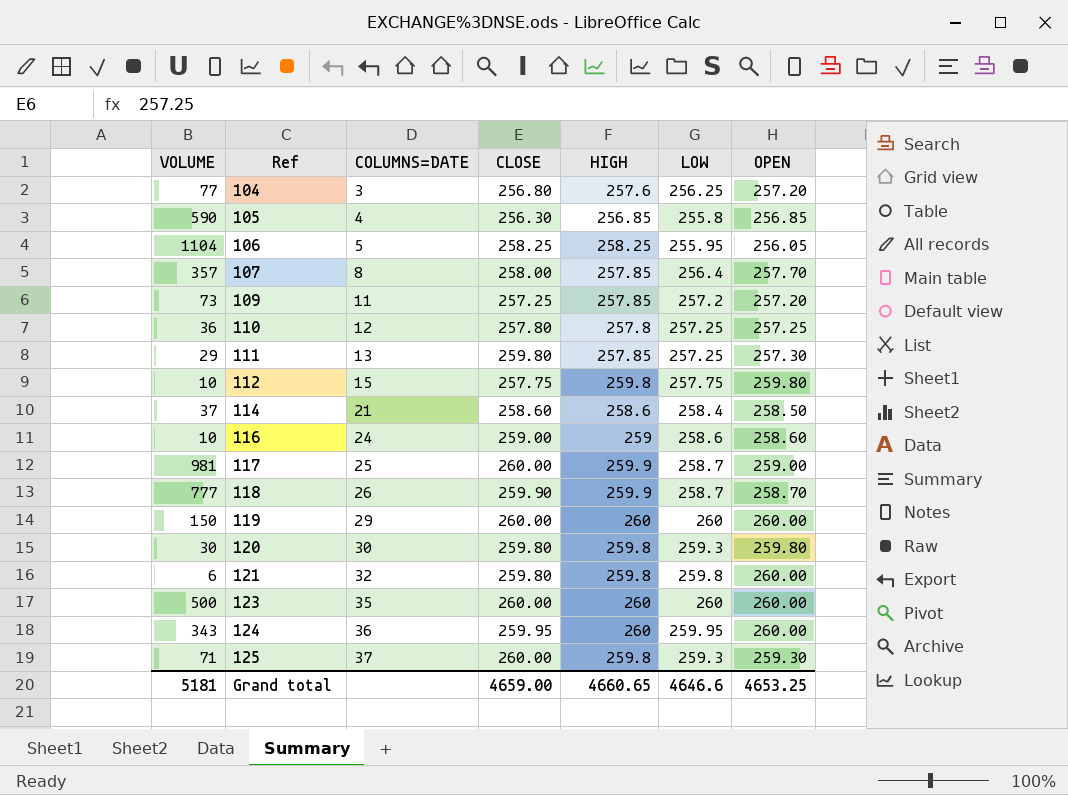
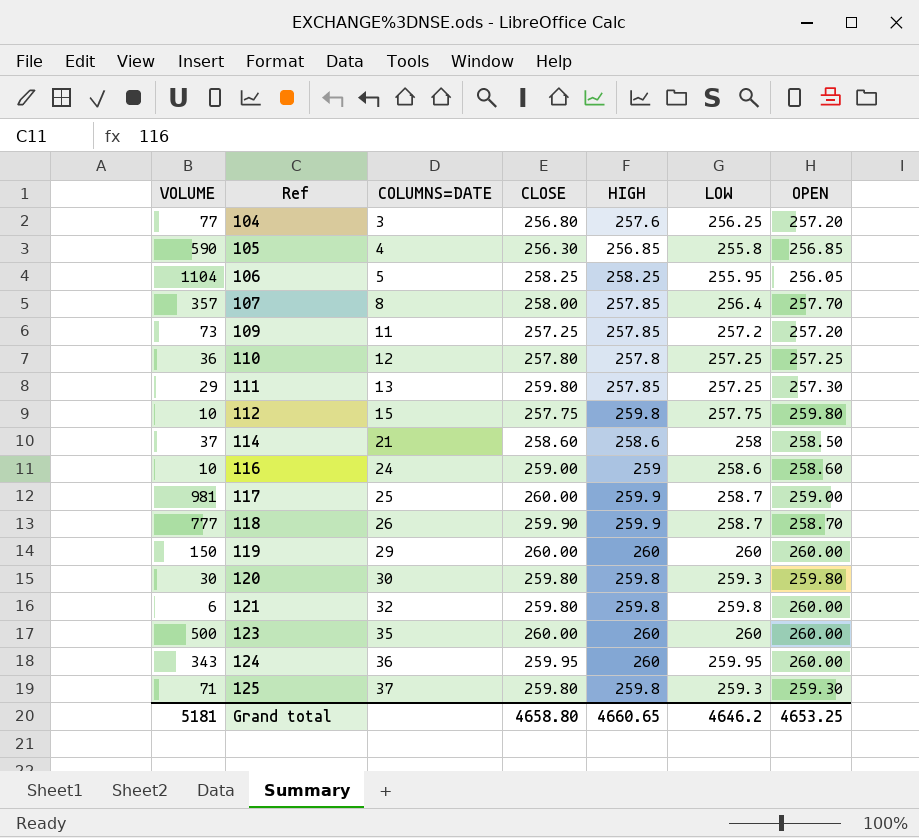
114 | LOW: 258.4 -> 258
125 | CLOSE: 260.00 -> 259.80
Grand total | CLOSE: 4659.00 -> 4658.80
Grand total | LOW: 4646.6 -> 4646.2

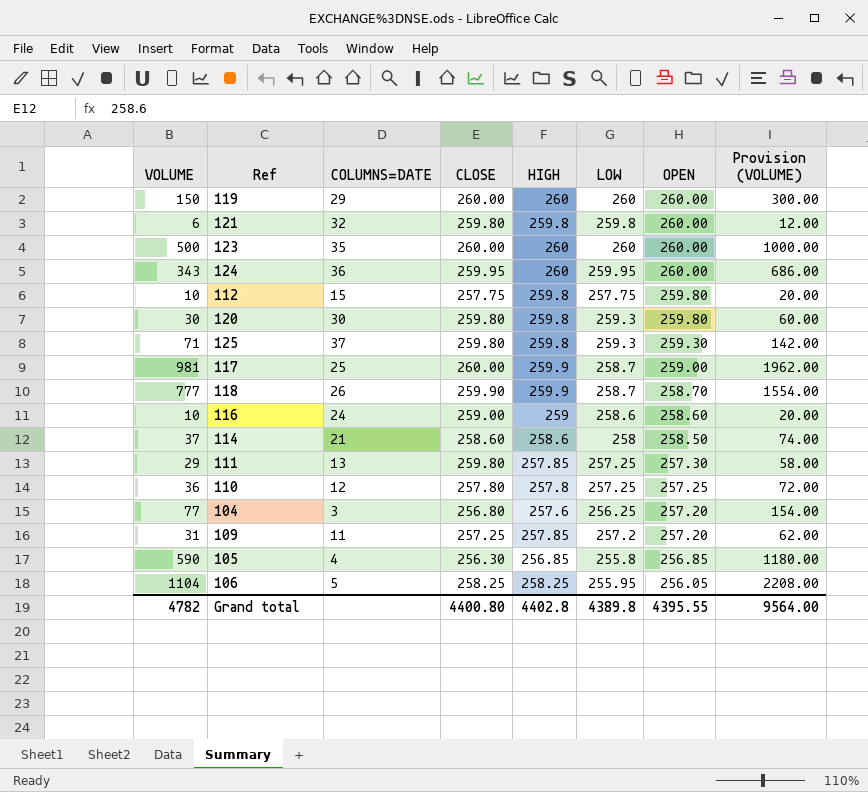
row order: Ref ascending -> OPEN descending
column Provision (VOLUME) | formula: none -> [VOLUME] * 2
row 107: 357 | 8 | 258.00 | 257.85 | 256.4 | 257.70 -> none
109 | VOLUME: 73 -> 31
Grand total | VOLUME: 5181 -> 4782
Grand total | CLOSE: 4658.80 -> 4400.80
Grand total | HIGH: 4660.65 -> 4402.8
Grand total | LOW: 4646.2 -> 4389.8
Grand total | OPEN: 4653.25 -> 4395.55

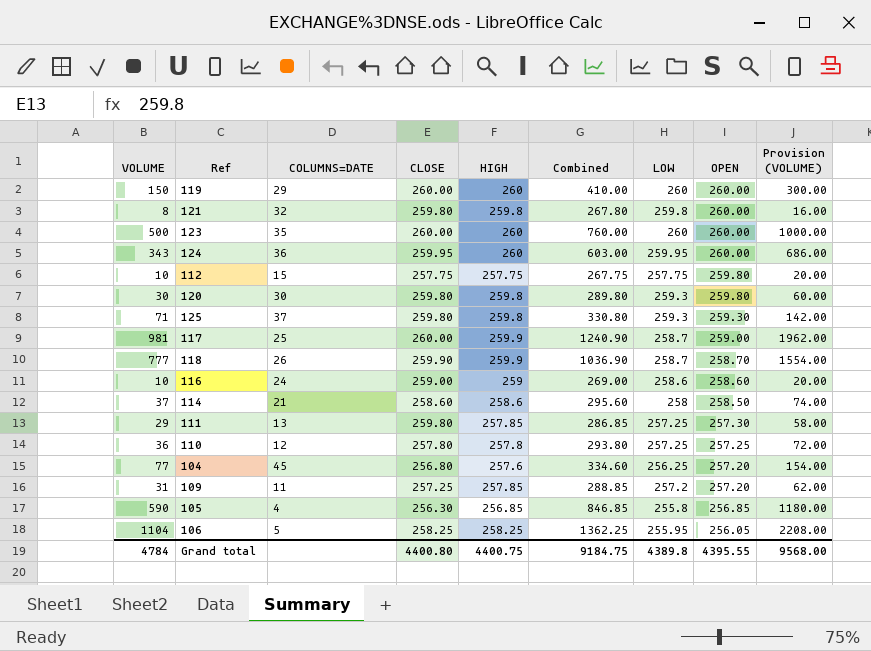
column Combined | formula: none -> [VOLUME] + [HIGH]
121 | VOLUME: 6 -> 8
121 | Provision (VOLUME): 12.00 -> 16.00
112 | HIGH: 259.8 -> 257.75
104 | COLUMNS=DATE: 3 -> 45
Grand total | VOLUME: 4782 -> 4784
Grand total | HIGH: 4402.8 -> 4400.75
Grand total | Provision (VOLUME): 9564.00 -> 9568.00

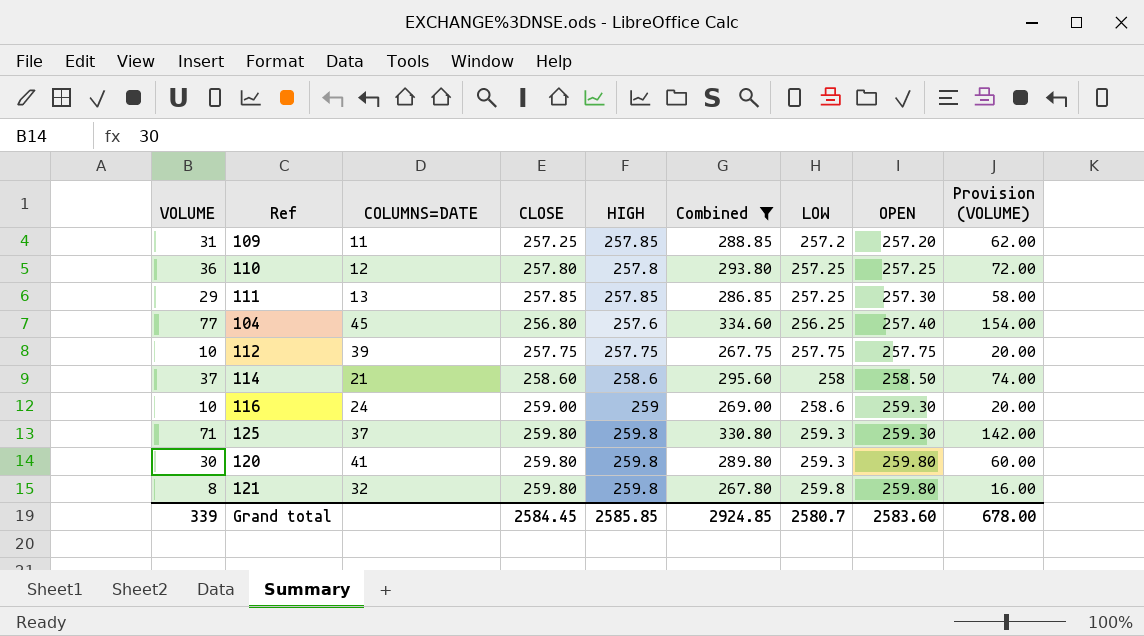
filter: none -> Combined <= 334.60
row order: OPEN descending -> OPEN ascending
111 | CLOSE: 259.80 -> 257.85
104 | OPEN: 257.20 -> 257.40
112 | COLUMNS=DATE: 15 -> 39
112 | OPEN: 259.80 -> 257.75
116 | OPEN: 258.60 -> 259.30
120 | COLUMNS=DATE: 30 -> 41
121 | OPEN: 260.00 -> 259.80
Grand total | VOLUME: 4784 -> 339
Grand total | CLOSE: 4400.80 -> 2584.45
Grand total | HIGH: 4400.75 -> 2585.85
Grand total | Combined: 9184.75 -> 2924.85
Grand total | LOW: 4389.8 -> 2580.7
Grand total | OPEN: 4395.55 -> 2583.60
Grand total | Provision (VOLUME): 9568.00 -> 678.00

